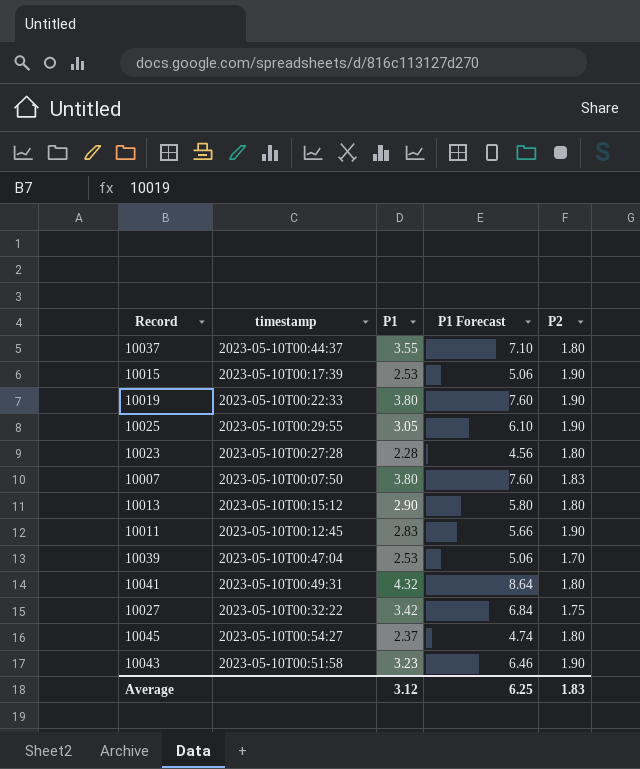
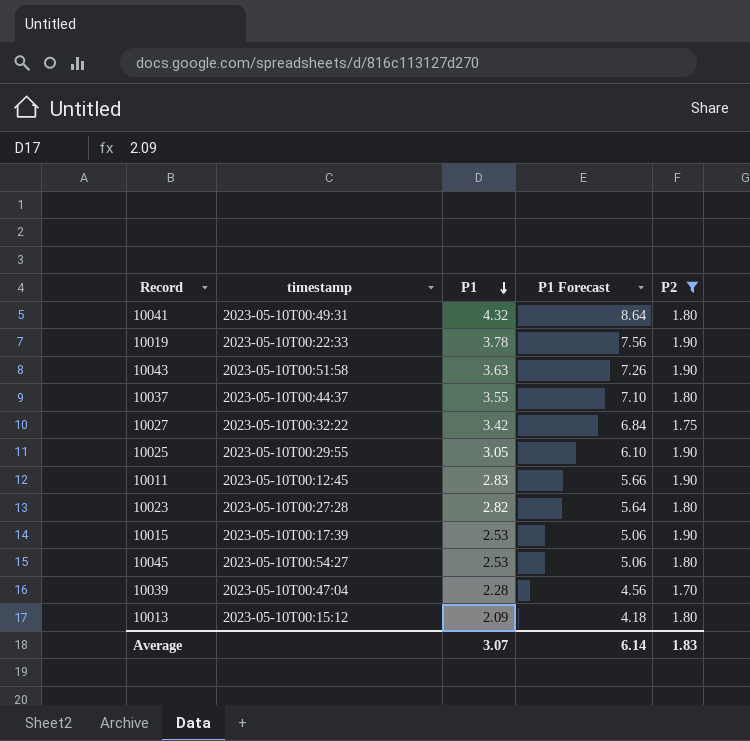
filter: none -> P2 != 1.83
row order: none -> P1 descending
10019 | P1: 3.80 -> 3.78
10019 | P1 Forecast: 7.60 -> 7.56
10043 | P1: 3.23 -> 3.63
10043 | P1 Forecast: 6.46 -> 7.26
10023 | P1: 2.28 -> 2.82
10023 | P1 Forecast: 4.56 -> 5.64
10045 | P1: 2.37 -> 2.53
10045 | P1 Forecast: 4.74 -> 5.06
10039 | P1: 2.53 -> 2.28
10039 | P1 Forecast: 5.06 -> 4.56
10013 | P1: 2.90 -> 2.09
10013 | P1 Forecast: 5.80 -> 4.18
Average | P1: 3.12 -> 3.07
Average | P1 Forecast: 6.25 -> 6.14

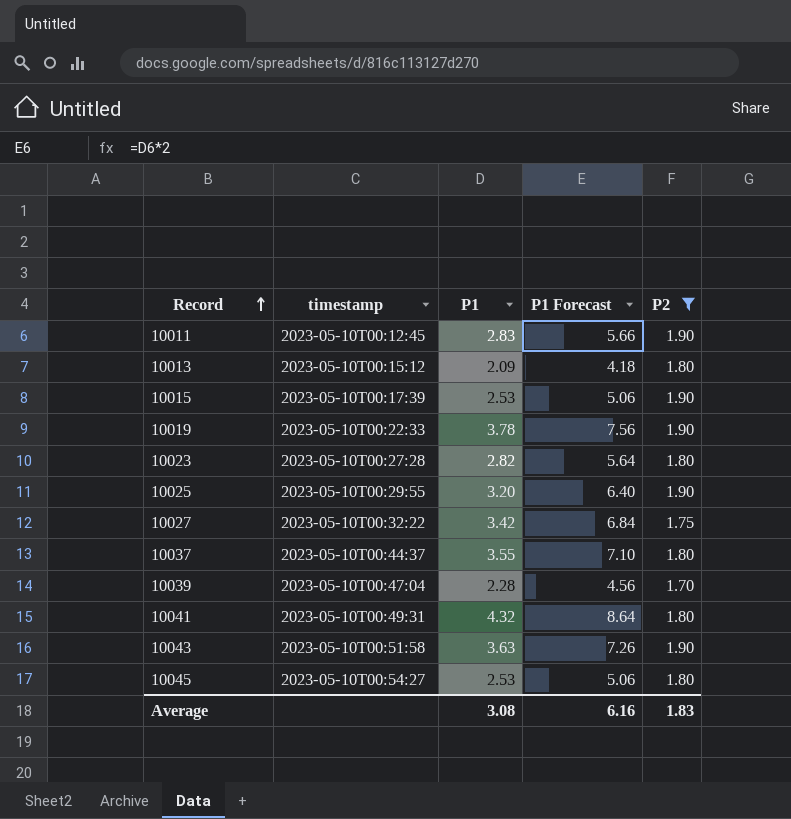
row order: P1 descending -> Record ascending
10025 | P1: 3.05 -> 3.20
10025 | P1 Forecast: 6.10 -> 6.40
Average | P1: 3.07 -> 3.08
Average | P1 Forecast: 6.14 -> 6.16

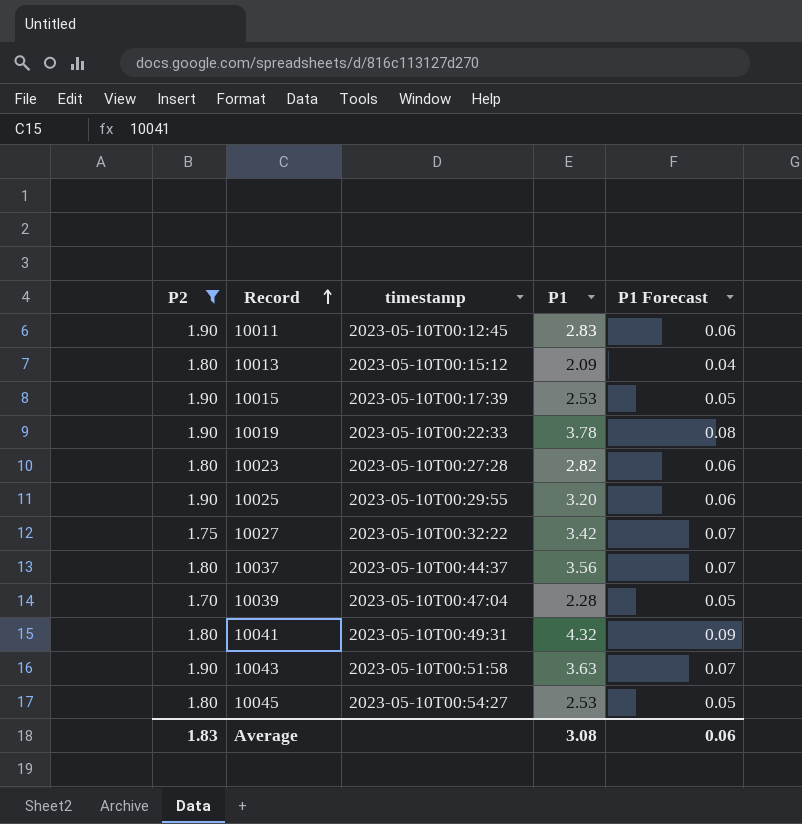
column P2 | position: 5 -> 1
column P1 Forecast | formula: [P1] * 2 -> [P1] * 0.02
10037 | P1: 3.55 -> 3.56
Average | P1 Forecast: 6.16 -> 0.06

